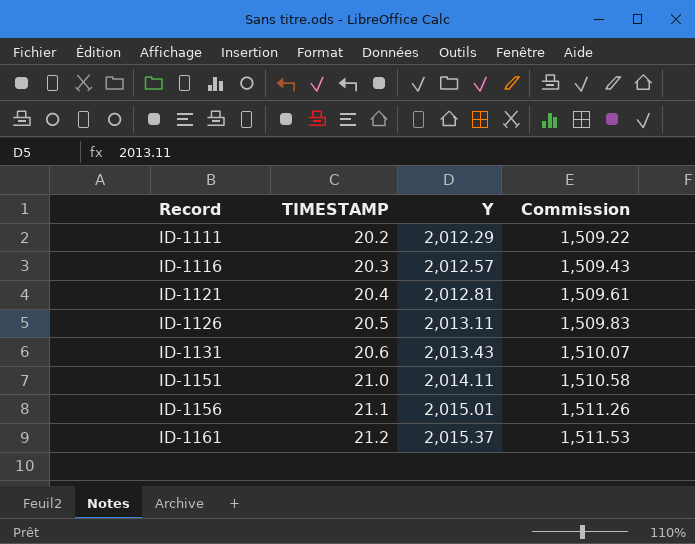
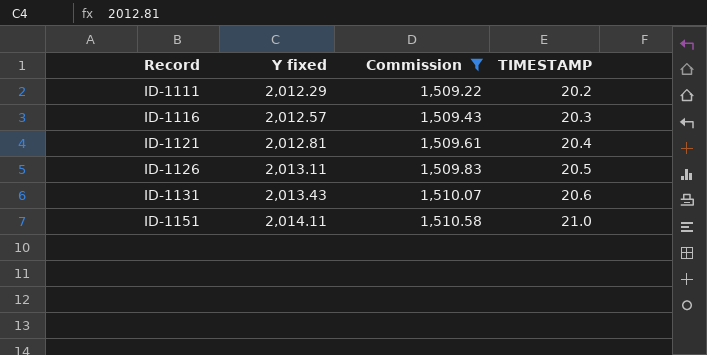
filter: none -> Commission <= 1,510.58
column name: Y -> Y fixed
column TIMESTAMP | position: 2 -> 4

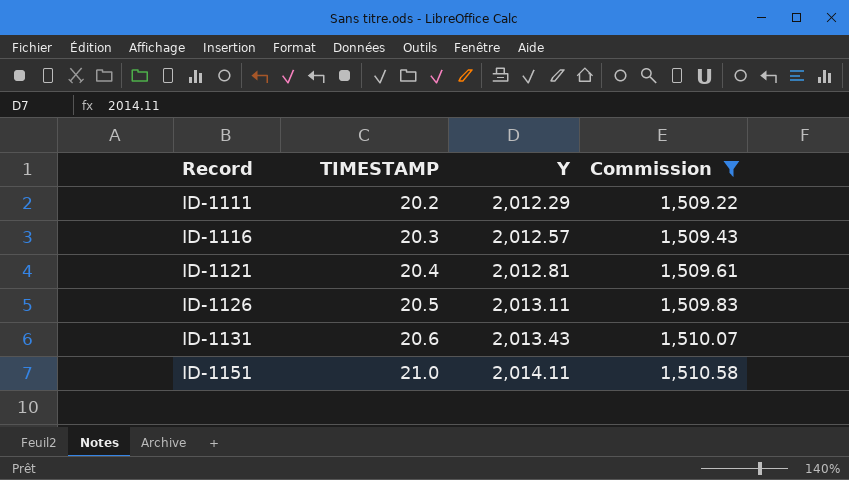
column TIMESTAMP | position: 4 -> 2
column name: Y fixed -> Y

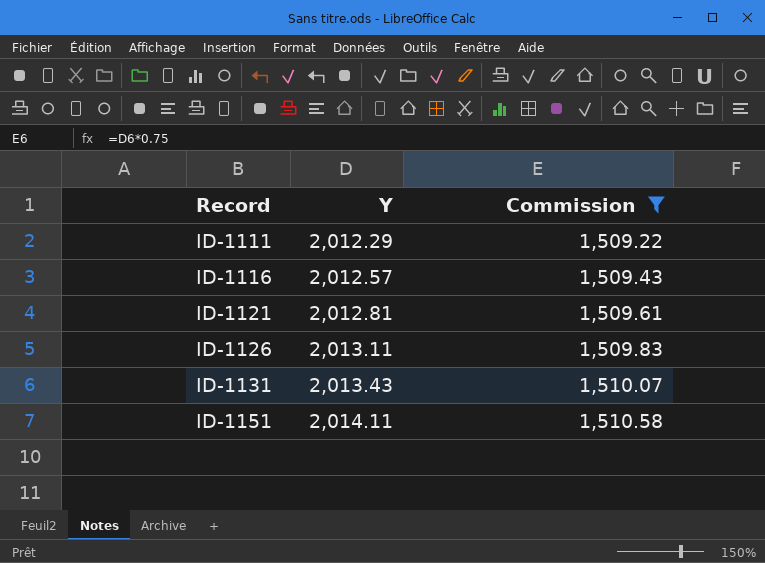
column TIMESTAMP | position: 2 -> none

